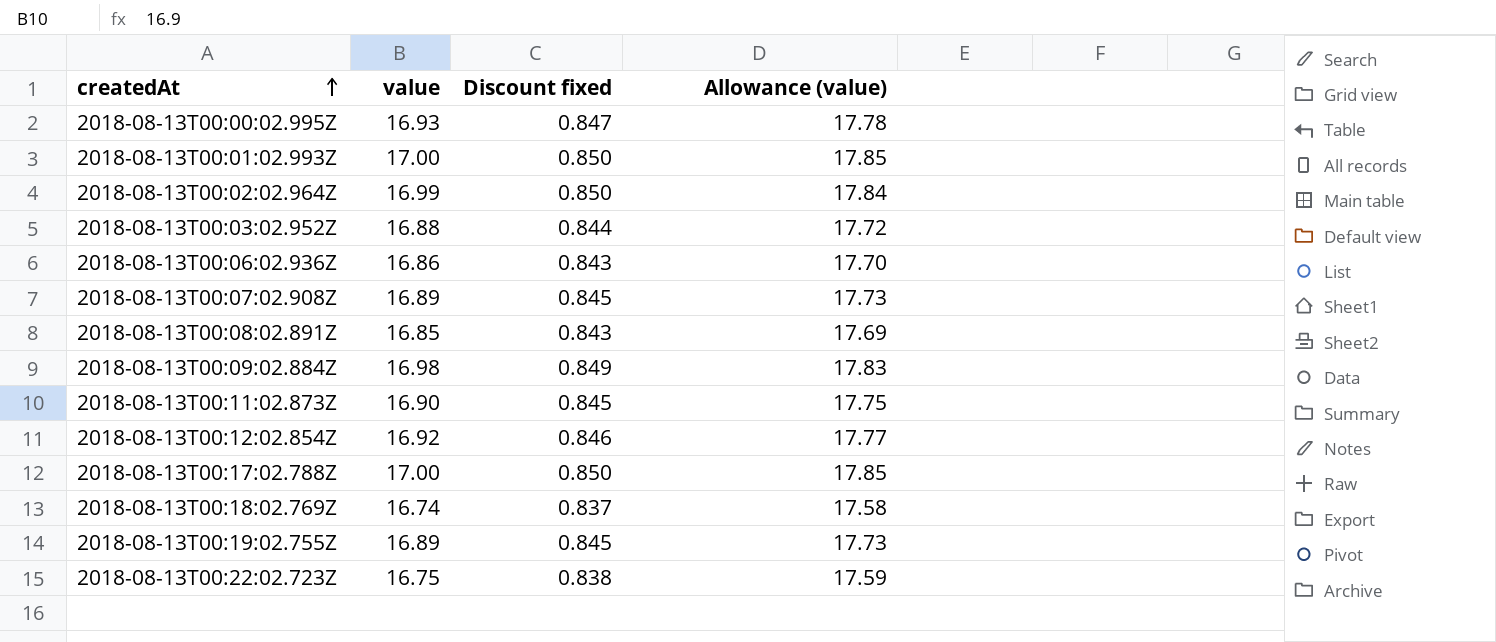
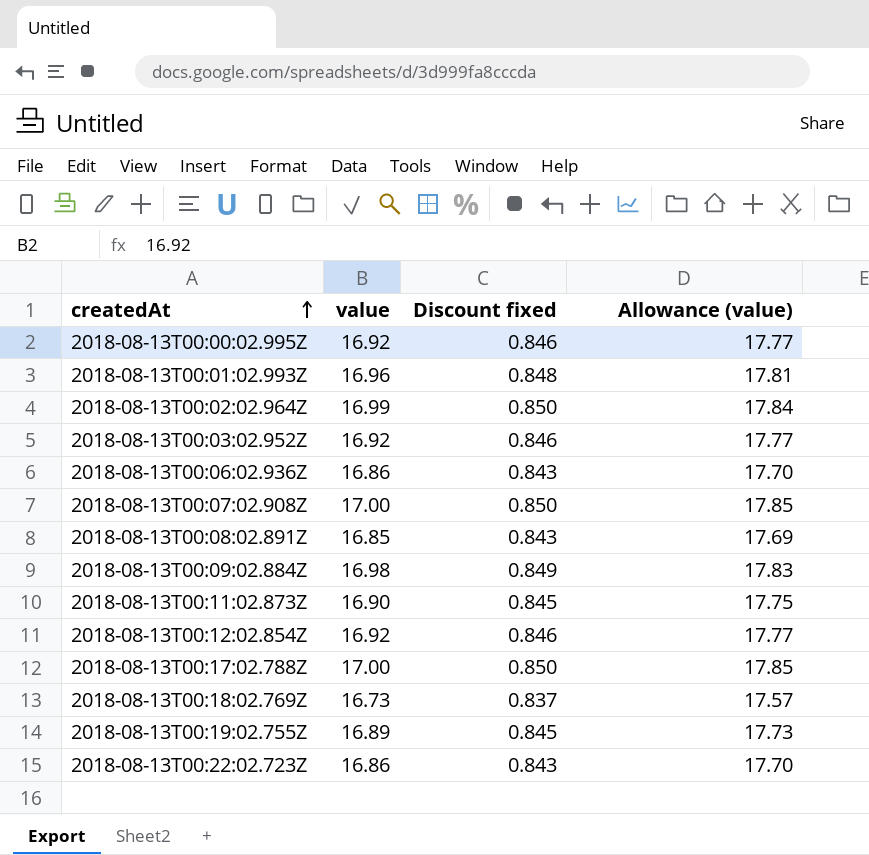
2018-08-13T00:00:02.995Z | value: 16.93 -> 16.92
2018-08-13T00:00:02.995Z | Discount fixed: 0.847 -> 0.846
2018-08-13T00:00:02.995Z | Allowance (value): 17.78 -> 17.77
2018-08-13T00:01:02.993Z | value: 17.00 -> 16.96
2018-08-13T00:01:02.993Z | Discount fixed: 0.850 -> 0.848
2018-08-13T00:01:02.993Z | Allowance (value): 17.85 -> 17.81
2018-08-13T00:03:02.952Z | value: 16.88 -> 16.92
2018-08-13T00:03:02.952Z | Discount fixed: 0.844 -> 0.846
2018-08-13T00:03:02.952Z | Allowance (value): 17.72 -> 17.77
2018-08-13T00:07:02.908Z | value: 16.89 -> 17.00
2018-08-13T00:07:02.908Z | Discount fixed: 0.845 -> 0.850
2018-08-13T00:07:02.908Z | Allowance (value): 17.73 -> 17.85
2018-08-13T00:18:02.769Z | value: 16.74 -> 16.73
2018-08-13T00:18:02.769Z | Allowance (value): 17.58 -> 17.57
2018-08-13T00:22:02.723Z | value: 16.75 -> 16.86
2018-08-13T00:22:02.723Z | Discount fixed: 0.838 -> 0.843
2018-08-13T00:22:02.723Z | Allowance (value): 17.59 -> 17.70

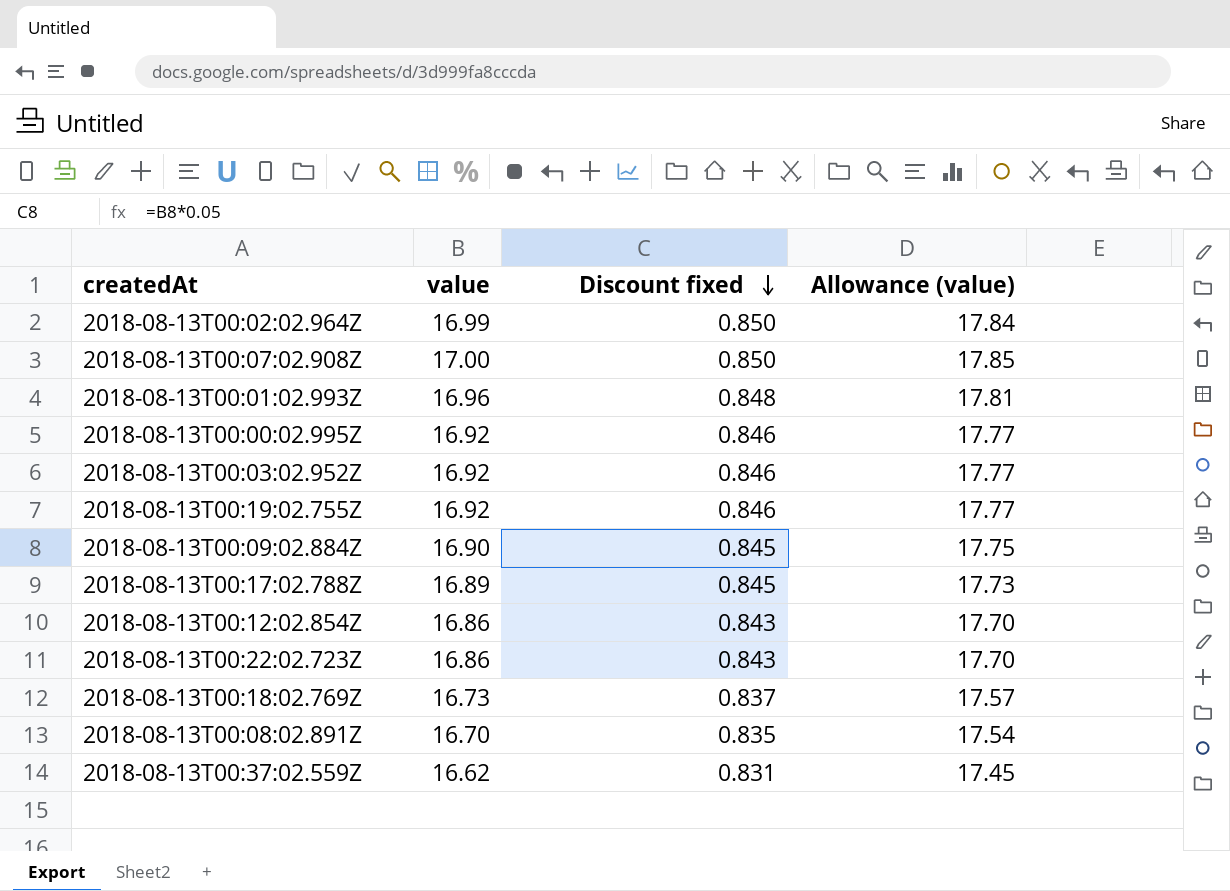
row order: createdAt ascending -> Discount fixed descending
row 2018-08-13T00:06:02.936Z: 16.86 | 0.843 | 17.70 -> none
row 2018-08-13T00:11:02.873Z: 16.90 | 0.845 | 17.75 -> none
2018-08-13T00:19:02.755Z | value: 16.89 -> 16.92
2018-08-13T00:19:02.755Z | Discount fixed: 0.845 -> 0.846
2018-08-13T00:19:02.755Z | Allowance (value): 17.73 -> 17.77
2018-08-13T00:09:02.884Z | value: 16.98 -> 16.90
2018-08-13T00:09:02.884Z | Discount fixed: 0.849 -> 0.845
2018-08-13T00:09:02.884Z | Allowance (value): 17.83 -> 17.75
2018-08-13T00:17:02.788Z | value: 17.00 -> 16.89
2018-08-13T00:17:02.788Z | Discount fixed: 0.850 -> 0.845
2018-08-13T00:17:02.788Z | Allowance (value): 17.85 -> 17.73
2018-08-13T00:12:02.854Z | value: 16.92 -> 16.86
2018-08-13T00:12:02.854Z | Discount fixed: 0.846 -> 0.843
2018-08-13T00:12:02.854Z | Allowance (value): 17.77 -> 17.70
2018-08-13T00:08:02.891Z | value: 16.85 -> 16.70
2018-08-13T00:08:02.891Z | Discount fixed: 0.843 -> 0.835
2018-08-13T00:08:02.891Z | Allowance (value): 17.69 -> 17.54
row 2018-08-13T00:37:02.559Z: none -> 16.62 | 0.831 | 17.45

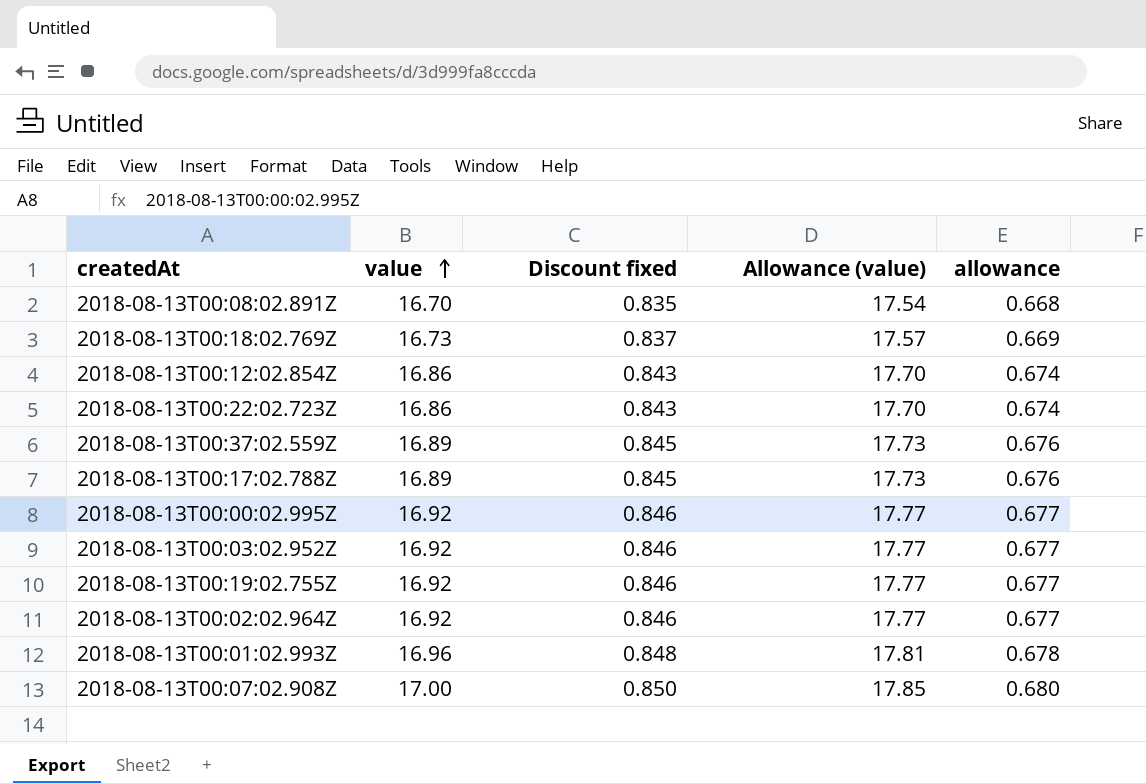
row order: Discount fixed descending -> value ascending
column allowance | formula: none -> [value] * 0.04
row 2018-08-13T00:09:02.884Z: 16.90 | 0.845 | 17.75 -> none
2018-08-13T00:37:02.559Z | value: 16.62 -> 16.89
2018-08-13T00:37:02.559Z | Discount fixed: 0.831 -> 0.845
2018-08-13T00:37:02.559Z | Allowance (value): 17.45 -> 17.73
2018-08-13T00:02:02.964Z | value: 16.99 -> 16.92
2018-08-13T00:02:02.964Z | Discount fixed: 0.850 -> 0.846
2018-08-13T00:02:02.964Z | Allowance (value): 17.84 -> 17.77

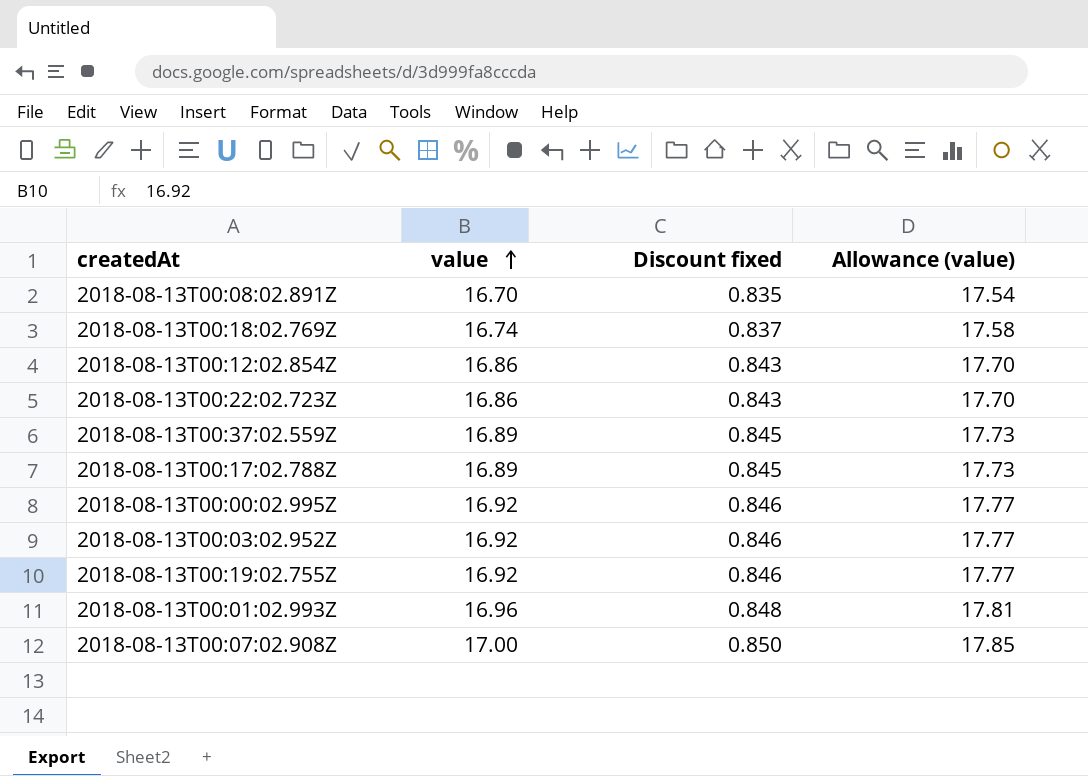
column allowance | formula: [value] * 0.04 -> none
row 2018-08-13T00:02:02.964Z: 16.92 | 0.846 | 17.77 | 0.677 -> none
2018-08-13T00:18:02.769Z | value: 16.73 -> 16.74
2018-08-13T00:18:02.769Z | Allowance (value): 17.57 -> 17.58

